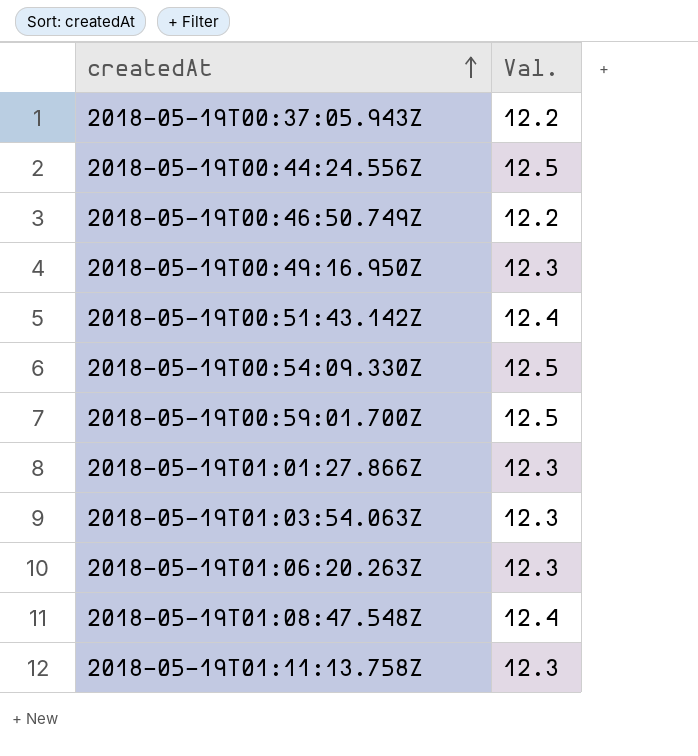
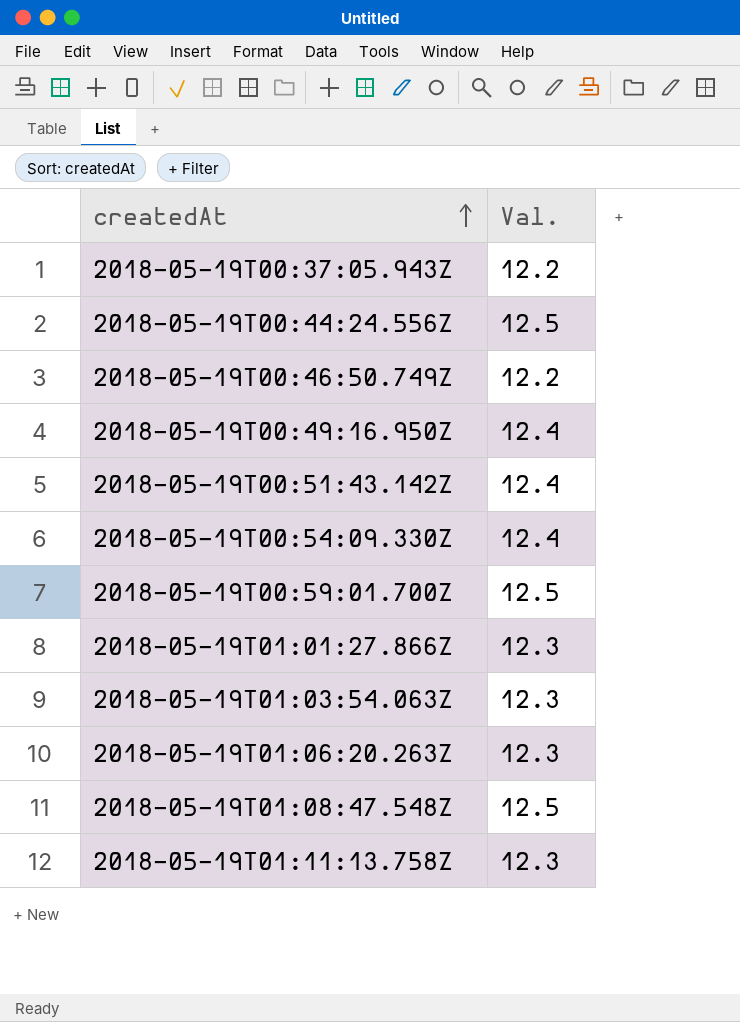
2018-05-19T00:49:16.950Z | Val.: 12.3 -> 12.4
2018-05-19T00:54:09.330Z | Val.: 12.5 -> 12.4
2018-05-19T01:08:47.548Z | Val.: 12.4 -> 12.5

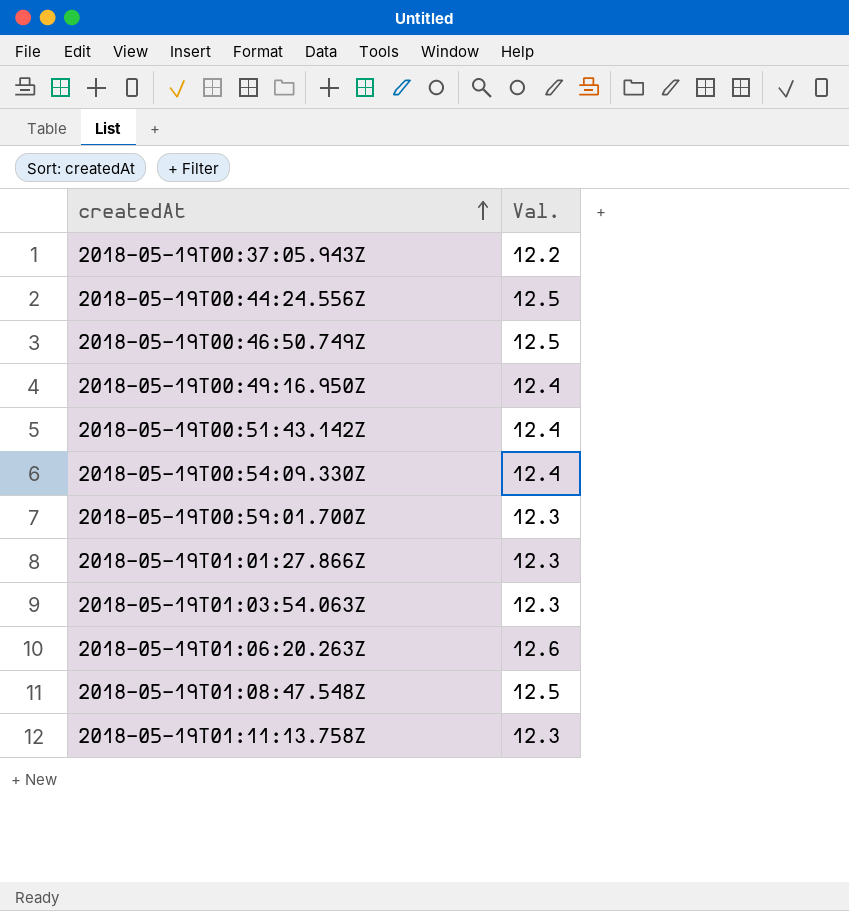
2018-05-19T00:46:50.749Z | Val.: 12.2 -> 12.5
2018-05-19T00:59:01.700Z | Val.: 12.5 -> 12.3
2018-05-19T01:06:20.263Z | Val.: 12.3 -> 12.6

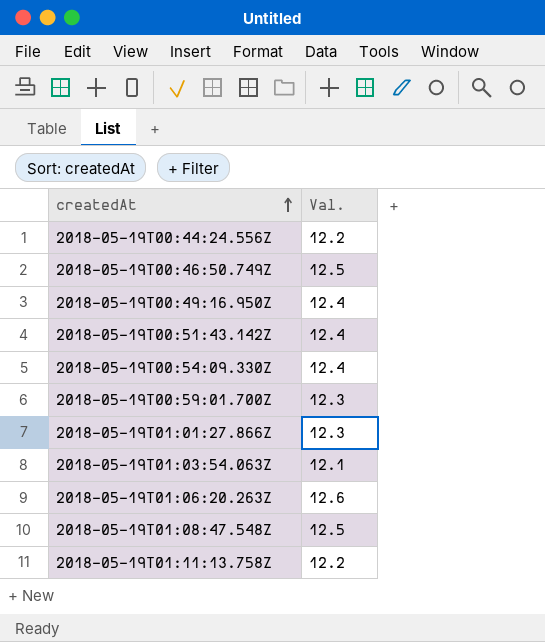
row 2018-05-19T00:37:05.943Z: 12.2 -> none
2018-05-19T00:44:24.556Z | Val.: 12.5 -> 12.2
2018-05-19T01:03:54.063Z | Val.: 12.3 -> 12.1
2018-05-19T01:11:13.758Z | Val.: 12.3 -> 12.2

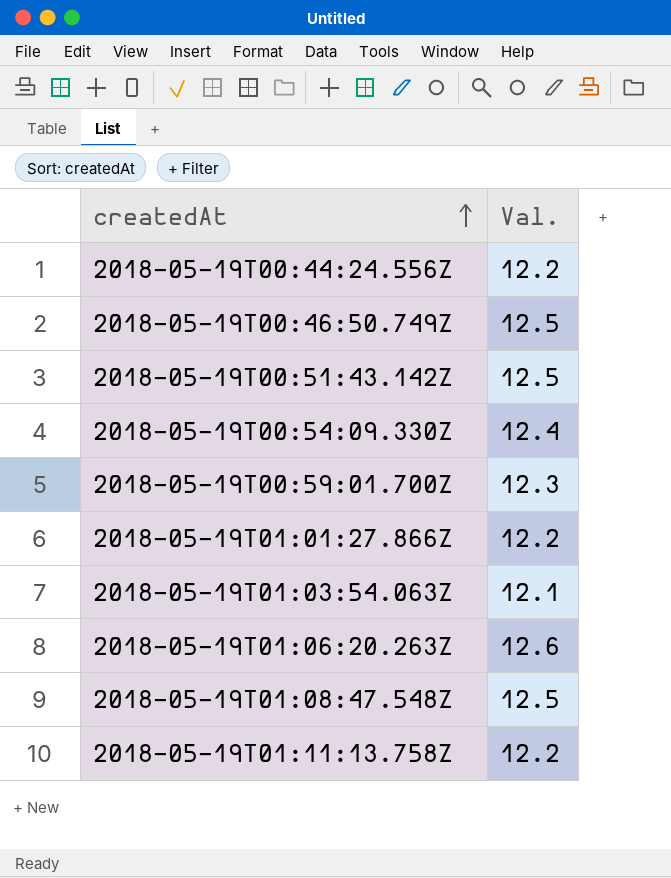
row 2018-05-19T00:49:16.950Z: 12.4 -> none
2018-05-19T00:51:43.142Z | Val.: 12.4 -> 12.5
2018-05-19T01:01:27.866Z | Val.: 12.3 -> 12.2

